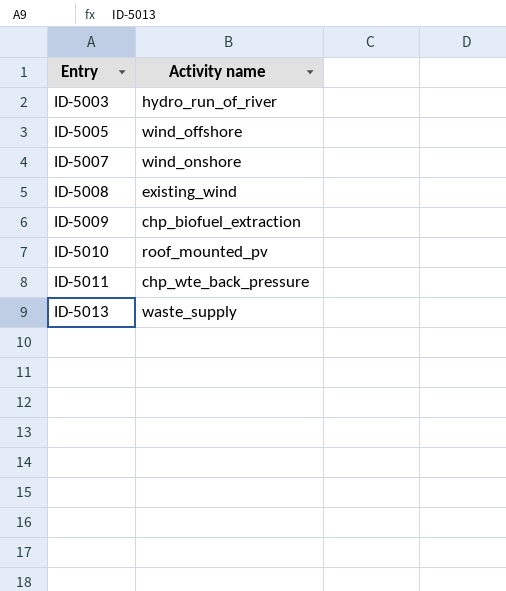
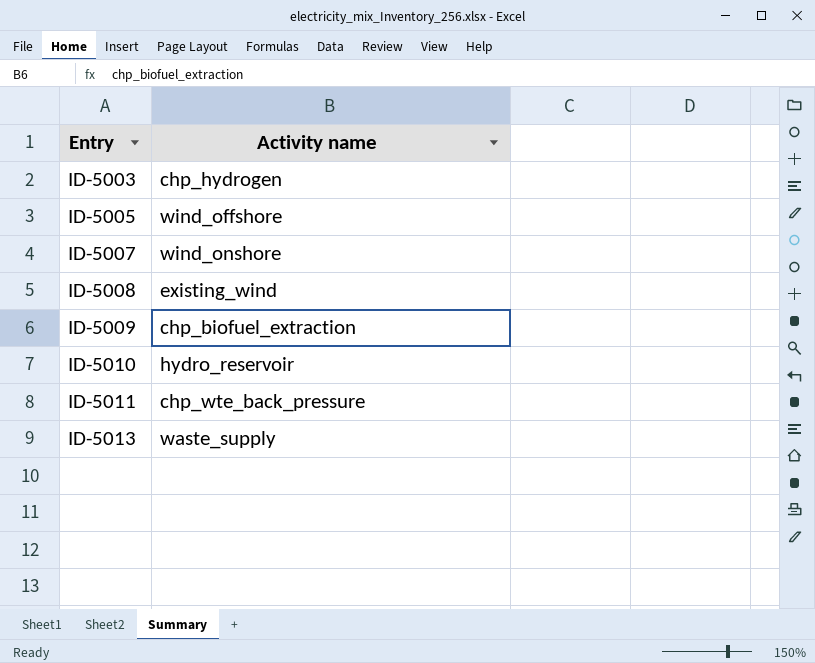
ID-5003 | Activity name: hydro_run_of_river -> chp_hydrogen
ID-5010 | Activity name: roof_mounted_pv -> hydro_reservoir

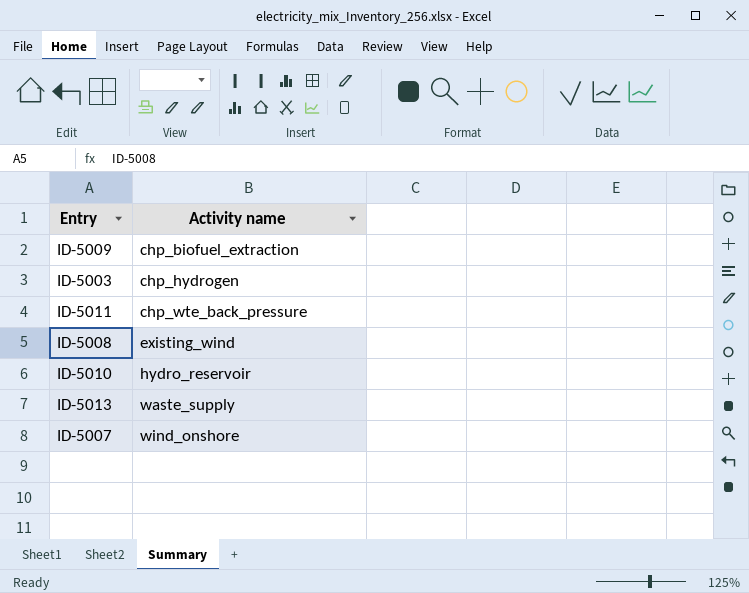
row order: Entry ascending -> Activity name ascending
row ID-5005: wind_offshore -> none

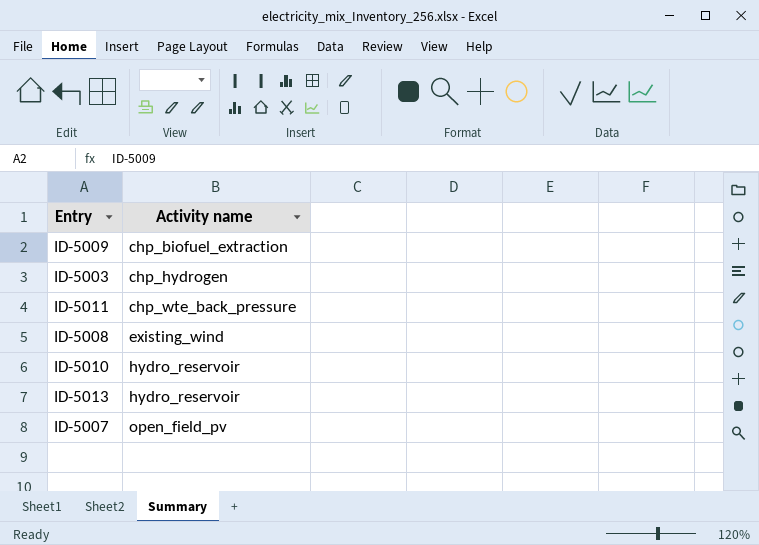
ID-5013 | Activity name: waste_supply -> hydro_reservoir
ID-5007 | Activity name: wind_onshore -> open_field_pv

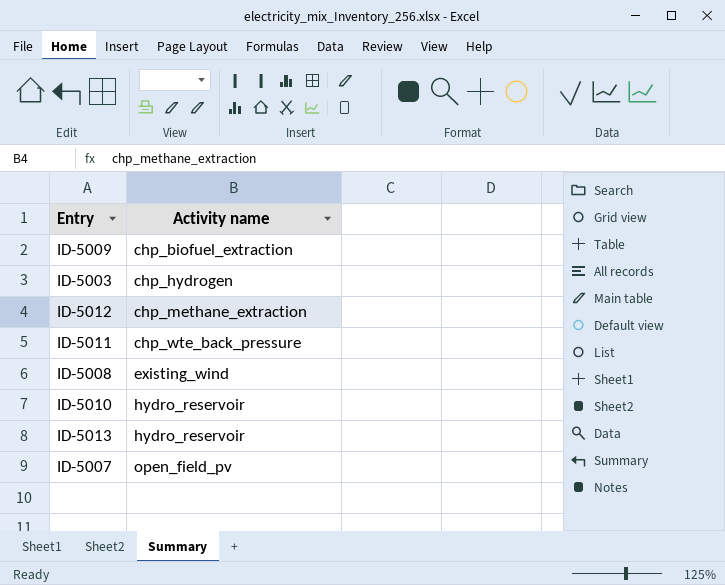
row ID-5012: none -> chp_methane_extraction

